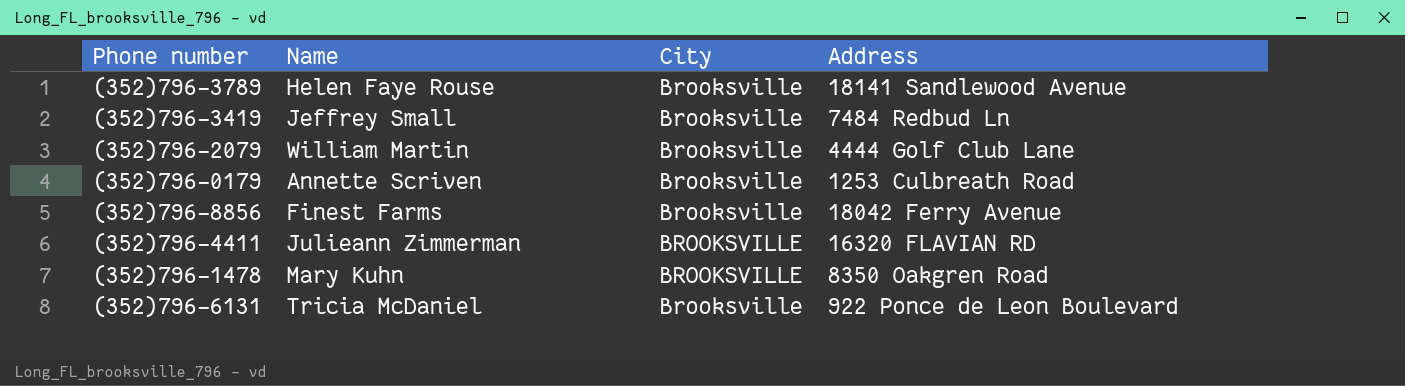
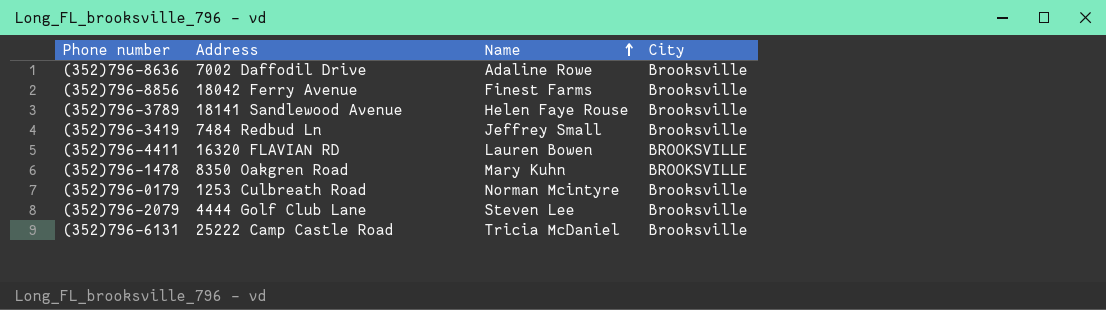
row order: none -> Name ascending
column Address | position: 4 -> 2
row (352)796-8636: none -> 7002 Daffodil Drive | Adaline Rowe | Brooksville
(352)796-4411 | Name: Julieann Zimmerman -> Lauren Bowen
(352)796-0179 | Name: Annette Scriven -> Norman Mcintyre
(352)796-2079 | Name: William Martin -> Steven Lee
(352)796-6131 | Address: 922 Ponce de Leon Boulevard -> 25222 Camp Castle Road

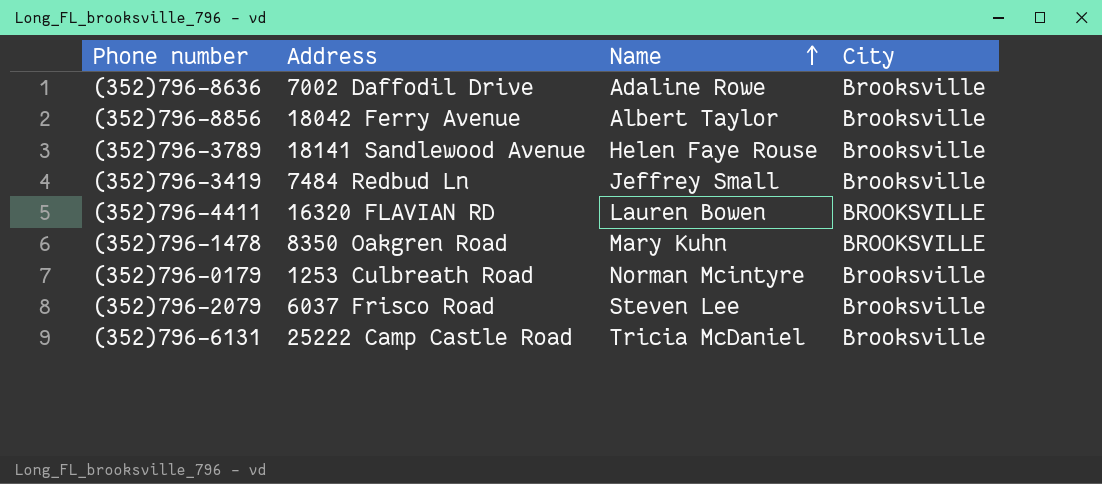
(352)796-8856 | Name: Finest Farms -> Albert Taylor
(352)796-2079 | Address: 4444 Golf Club Lane -> 6037 Frisco Road

